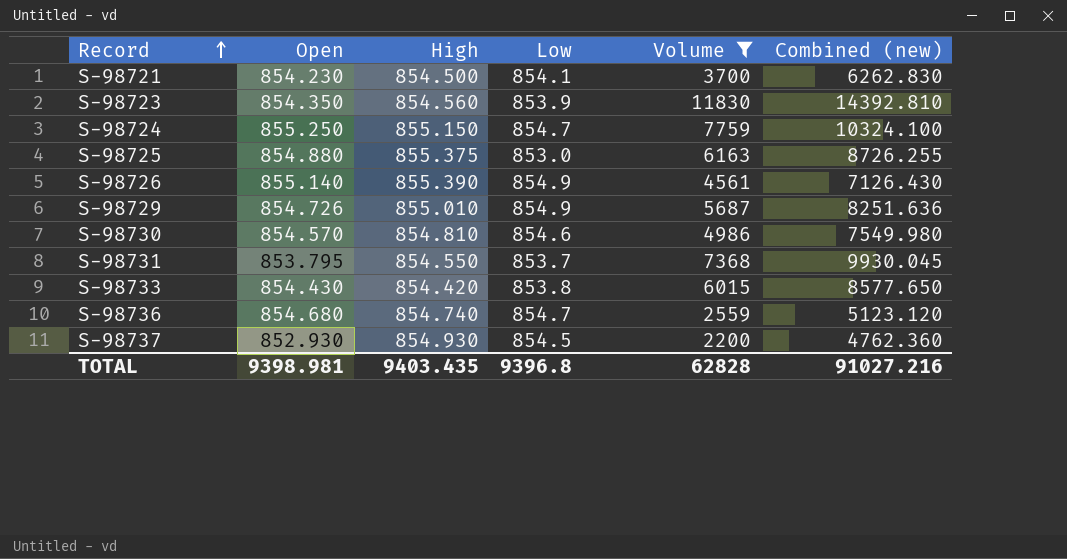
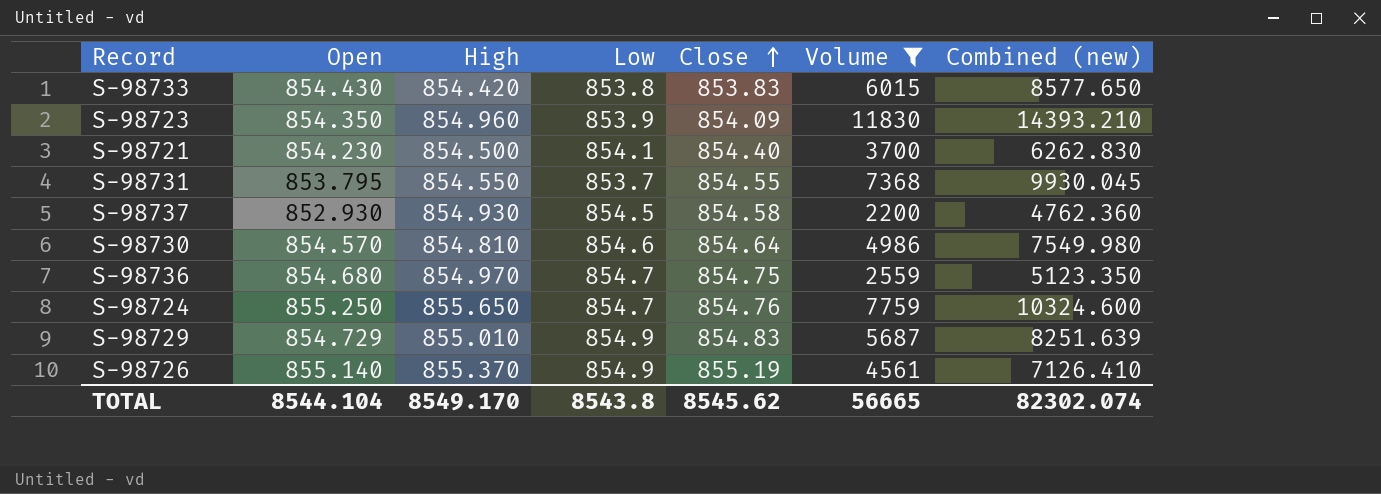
row order: Record ascending -> Close ascending
column Close | position: none -> 5
row S-98725: 854.880 | 855.375 | 853.0 | 6163 | 8726.255 -> none
S-98723 | High: 854.560 -> 854.960
S-98723 | Combined (new): 14392.810 -> 14393.210
S-98736 | High: 854.740 -> 854.970
S-98736 | Combined (new): 5123.120 -> 5123.350
S-98724 | High: 855.150 -> 855.650
S-98724 | Combined (new): 10324.100 -> 10324.600
S-98729 | Open: 854.726 -> 854.729
S-98729 | Combined (new): 8251.636 -> 8251.639
S-98726 | High: 855.390 -> 855.370
S-98726 | Combined (new): 7126.430 -> 7126.410
TOTAL | Open: 9398.981 -> 8544.104
TOTAL | High: 9403.435 -> 8549.170
TOTAL | Low: 9396.8 -> 8543.8
TOTAL | Volume: 62828 -> 56665
TOTAL | Combined (new): 91027.216 -> 82302.074

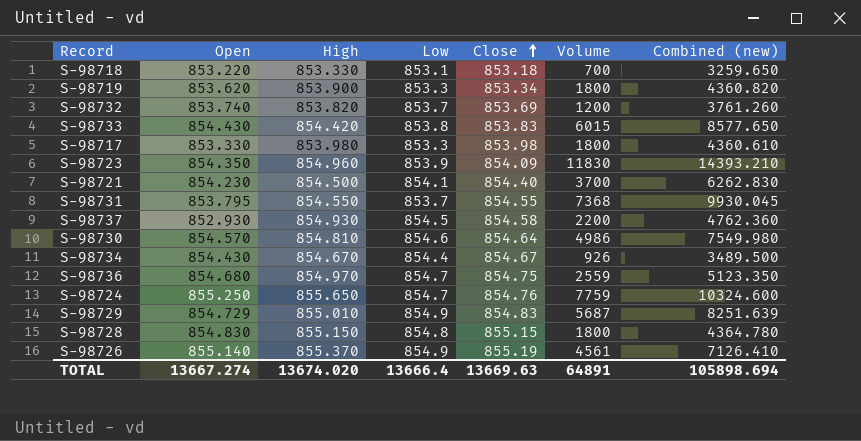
filter: Volume >= 2200 -> none
TOTAL | Open: 8544.104 -> 13667.274
TOTAL | High: 8549.170 -> 13674.020
TOTAL | Low: 8543.8 -> 13666.4
TOTAL | Close: 8545.62 -> 13669.63
TOTAL | Volume: 56665 -> 64891
TOTAL | Combined (new): 82302.074 -> 105898.694

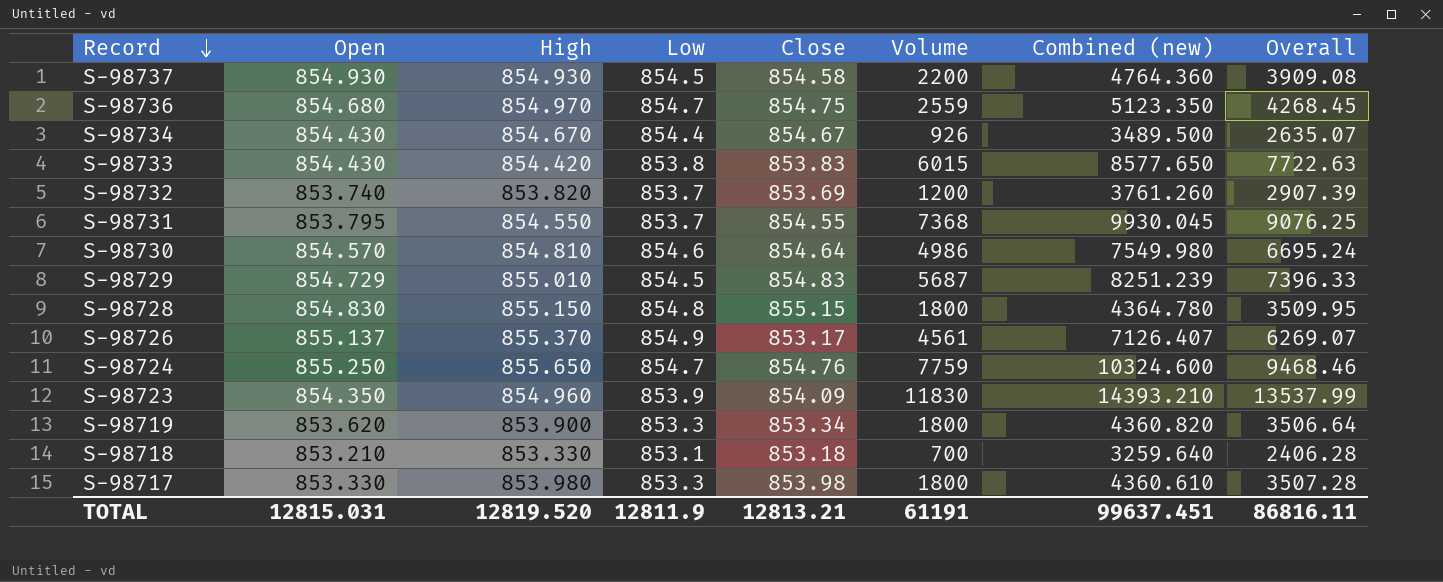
row order: Close ascending -> Record descending
column Overall | formula: none -> [Low] + [Close] + [Volume]
row S-98721: 854.230 | 854.500 | 854.1 | 854.40 | 3700 | 6262.830 -> none
S-98737 | Open: 852.930 -> 854.930
S-98737 | Combined (new): 4762.360 -> 4764.360
S-98729 | Low: 854.9 -> 854.5
S-98729 | Combined (new): 8251.639 -> 8251.239
S-98726 | Open: 855.140 -> 855.137
S-98726 | Close: 855.19 -> 853.17
S-98726 | Combined (new): 7126.410 -> 7126.407
S-98718 | Open: 853.220 -> 853.210
S-98718 | Combined (new): 3259.650 -> 3259.640
TOTAL | Open: 13667.274 -> 12815.031
TOTAL | High: 13674.020 -> 12819.520
TOTAL | Low: 13666.4 -> 12811.9
TOTAL | Close: 13669.63 -> 12813.21
TOTAL | Volume: 64891 -> 61191
TOTAL | Combined (new): 105898.694 -> 99637.451

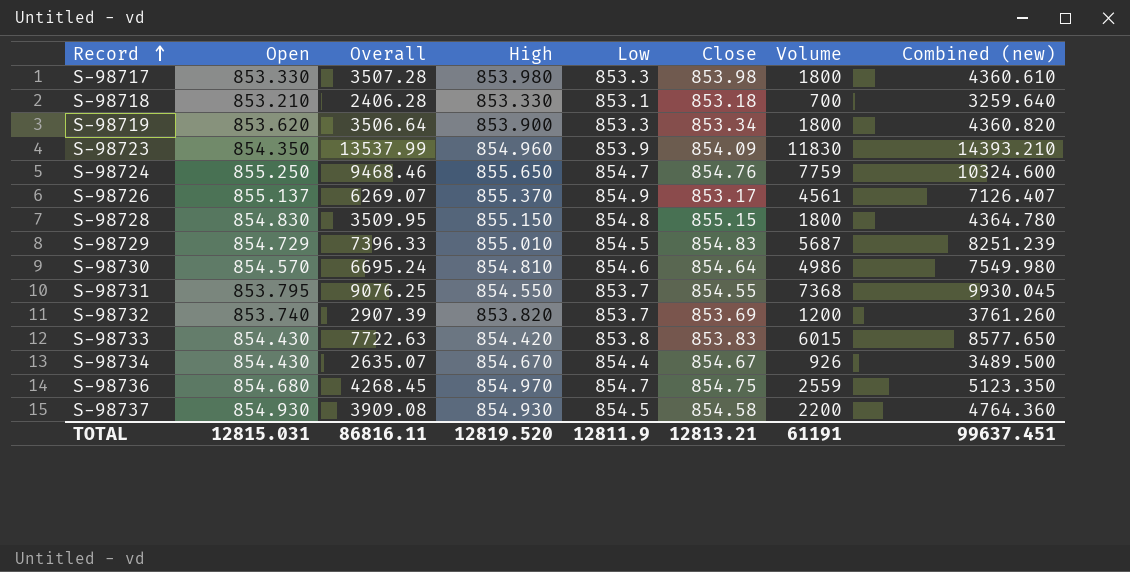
row order: Record descending -> Record ascending
column Overall | position: 8 -> 3

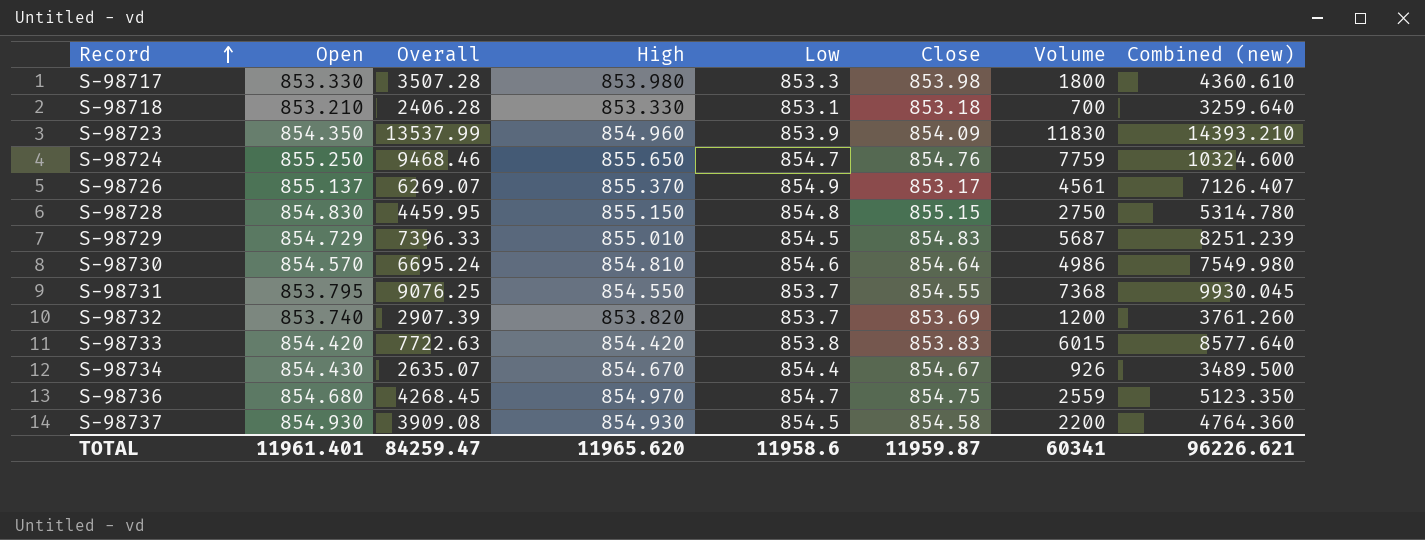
row S-98719: 853.620 | 3506.64 | 853.900 | 853.3 | 853.34 | 1800 | 4360.820 -> none
S-98728 | Overall: 3509.95 -> 4459.95
S-98728 | Volume: 1800 -> 2750
S-98728 | Combined (new): 4364.780 -> 5314.780
S-98733 | Open: 854.430 -> 854.420
S-98733 | Combined (new): 8577.650 -> 8577.640
TOTAL | Open: 12815.031 -> 11961.401
TOTAL | Overall: 86816.11 -> 84259.47
TOTAL | High: 12819.520 -> 11965.620
TOTAL | Low: 12811.9 -> 11958.6
TOTAL | Close: 12813.21 -> 11959.87
TOTAL | Volume: 61191 -> 60341
TOTAL | Combined (new): 99637.451 -> 96226.621

